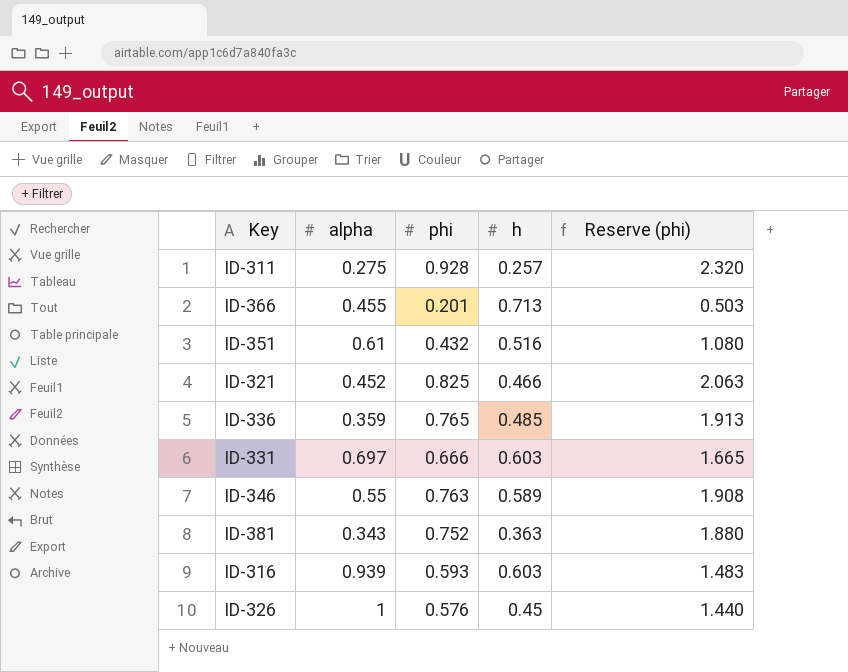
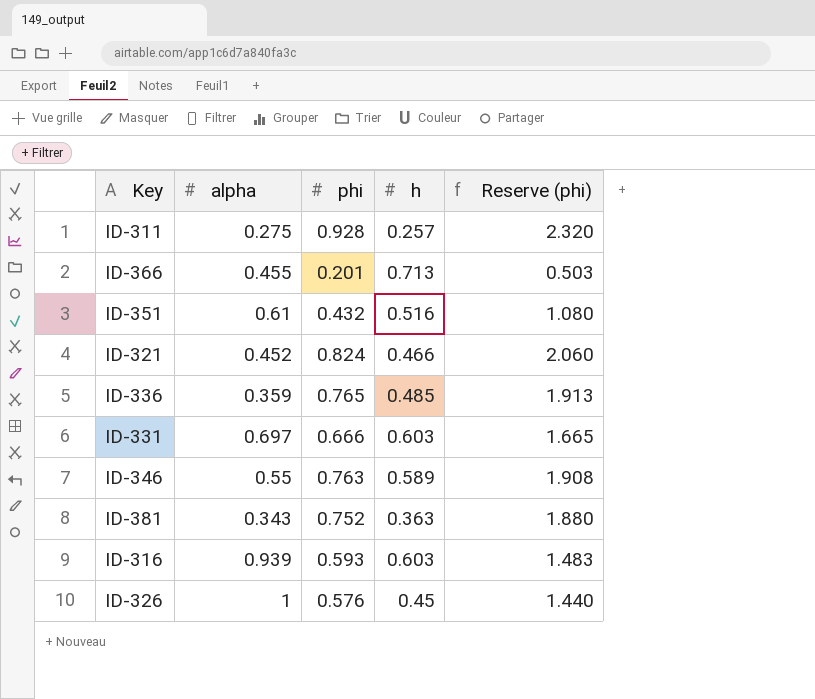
ID-321 | phi: 0.825 -> 0.824
ID-321 | Reserve (phi): 2.063 -> 2.060

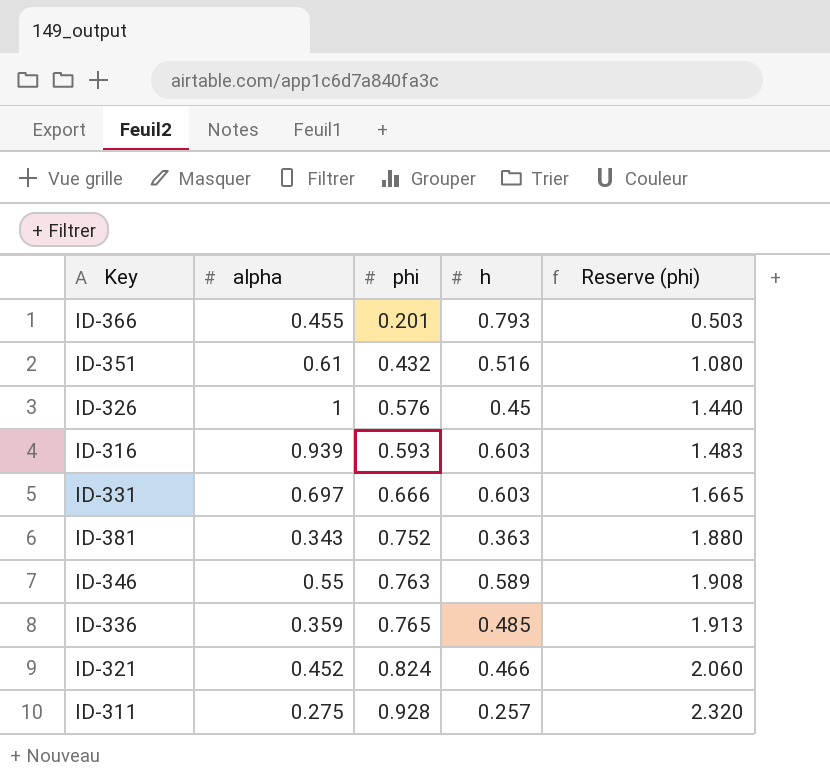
row order: none -> phi ascending
ID-366 | h: 0.713 -> 0.793

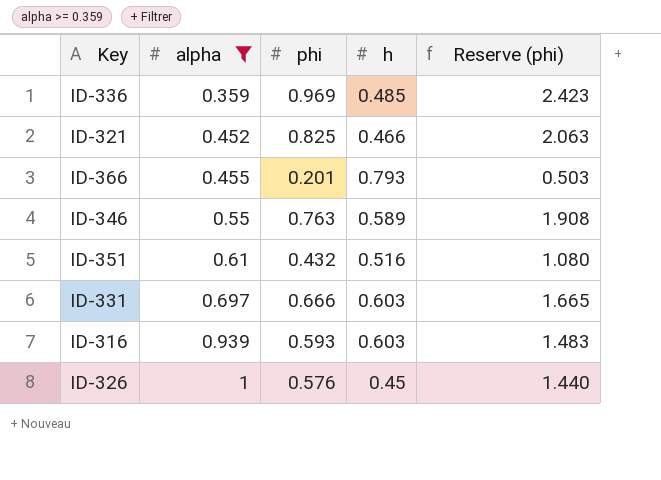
filter: none -> alpha >= 0.359
row order: phi ascending -> alpha ascending
ID-336 | phi: 0.765 -> 0.969
ID-336 | Reserve (phi): 1.913 -> 2.423
ID-321 | phi: 0.824 -> 0.825
ID-321 | Reserve (phi): 2.060 -> 2.063

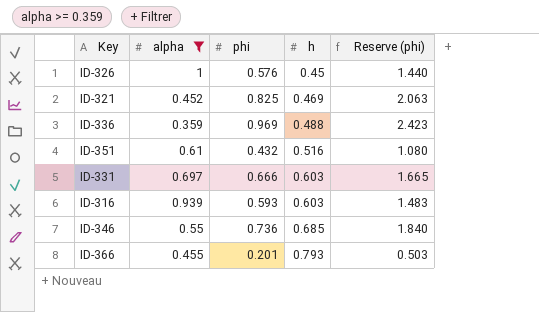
row order: alpha ascending -> h ascending
ID-321 | h: 0.466 -> 0.469
ID-336 | h: 0.485 -> 0.488
ID-346 | phi: 0.763 -> 0.736
ID-346 | h: 0.589 -> 0.685
ID-346 | Reserve (phi): 1.908 -> 1.840

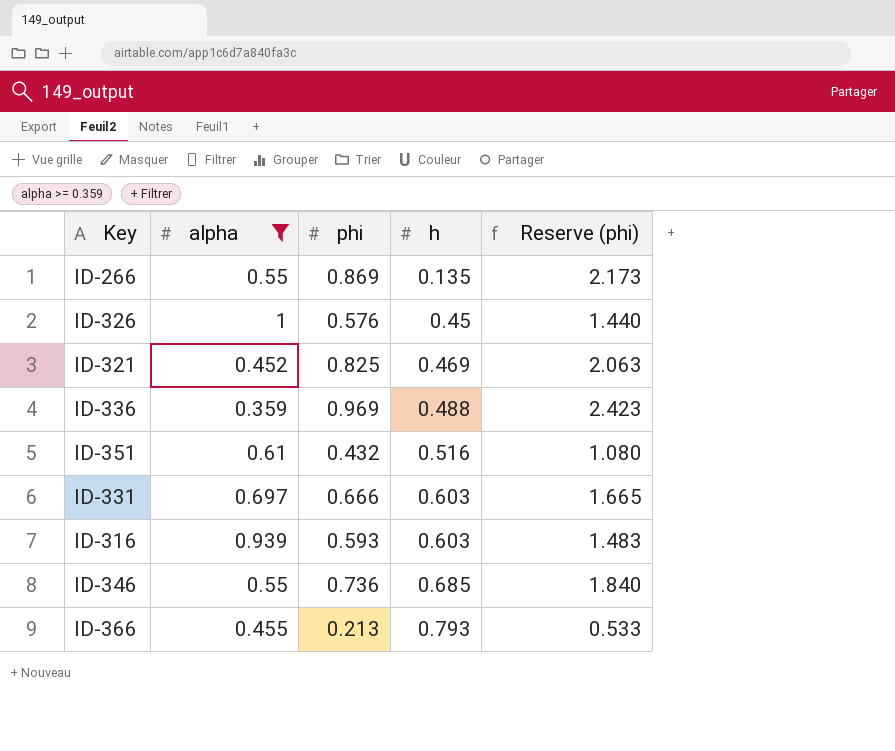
row ID-266: none -> 0.55 | 0.869 | 0.135 | 2.173
ID-366 | phi: 0.201 -> 0.213
ID-366 | Reserve (phi): 0.503 -> 0.533

